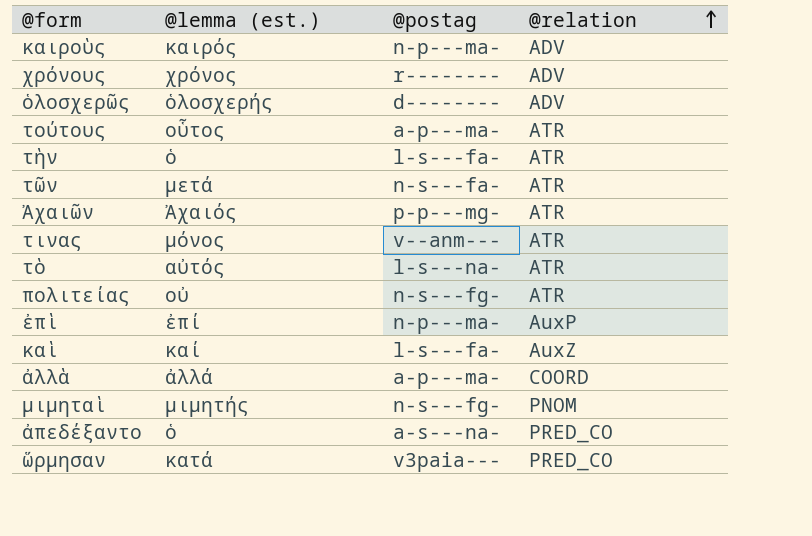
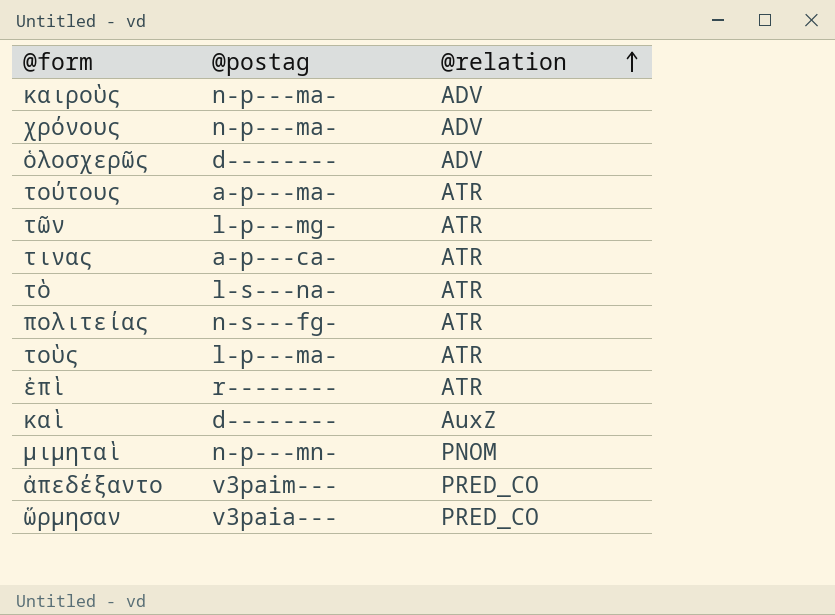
column @lemma (est.) | position: 2 -> none
row τὴν: ὁ | l-s---fa- | ATR -> none
row Ἀχαιῶν: Ἀχαιός | p-p---mg- | ATR -> none
row ἀλλὰ: ἀλλά | a-p---ma- | COORD -> none
χρόνους | @postag: r-------- -> n-p---ma-
τῶν | @postag: n-s---fa- -> l-p---mg-
τινας | @postag: v--anm--- -> a-p---ca-
row τοὺς: none -> l-p---ma- | ATR
ἐπὶ | @postag: n-p---ma- -> r--------
ἐπὶ | @relation: AuxP -> ATR
καὶ | @postag: l-s---fa- -> d--------
μιμηταὶ | @postag: n-s---fg- -> n-p---mn-
ἀπεδέξαντο | @postag: a-s---na- -> v3paim---

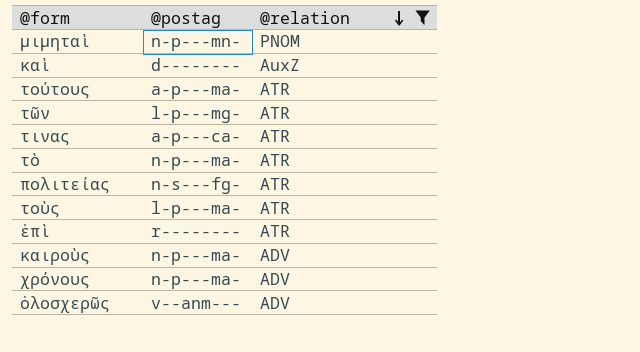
filter: none -> @relation != PRED_CO
row order: @relation ascending -> @relation descending
τὸ | @postag: l-s---na- -> n-p---ma-
ὁλοσχερῶς | @postag: d-------- -> v--anm---

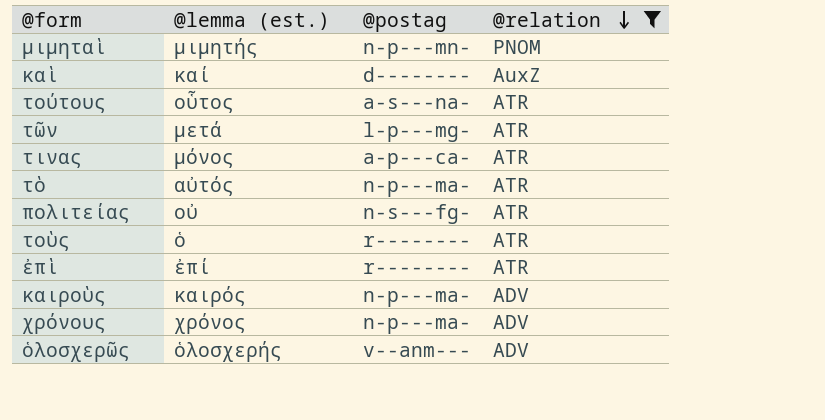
column @lemma (est.) | position: none -> 2
τούτους | @postag: a-p---ma- -> a-s---na-
τοὺς | @postag: l-p---ma- -> r--------

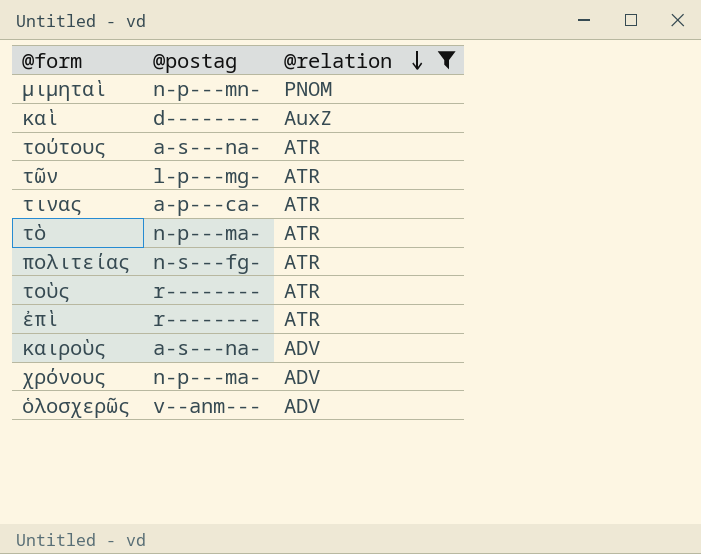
column @lemma (est.) | position: 2 -> none
καιροὺς | @postag: n-p---ma- -> a-s---na-

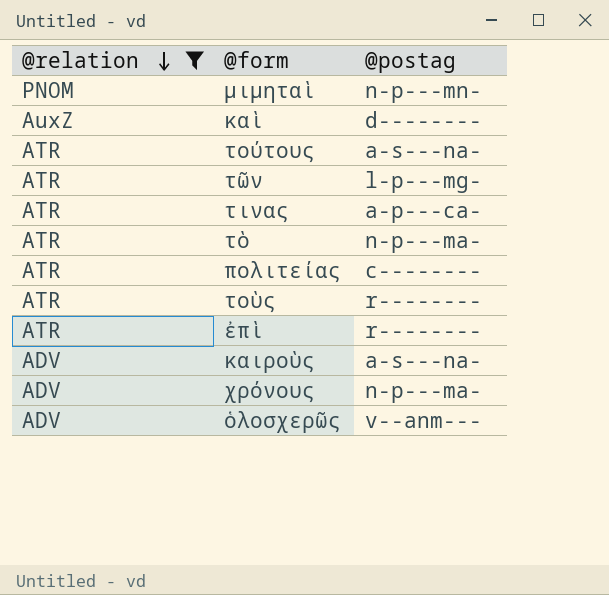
column @relation | position: 3 -> 1
πολιτείας | @postag: n-s---fg- -> c--------

